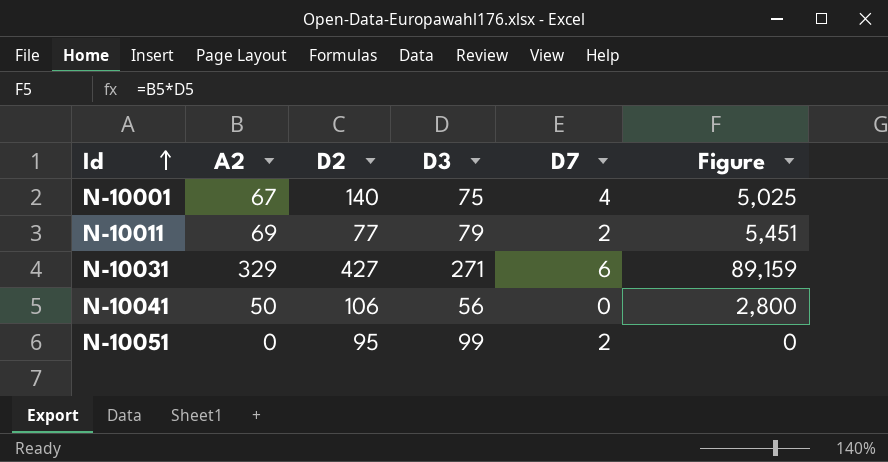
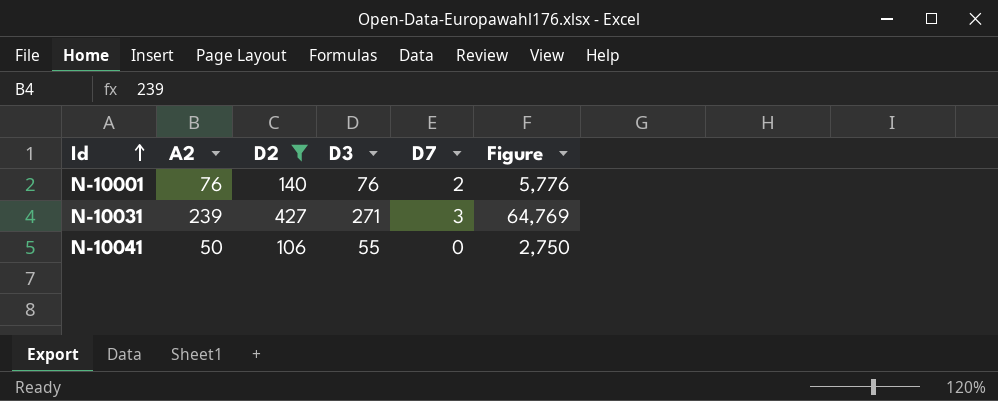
filter: none -> D2 >= 106
N-10001 | A2: 67 -> 76
N-10001 | D3: 75 -> 76
N-10001 | D7: 4 -> 2
N-10001 | Figure: 5,025 -> 5,776
N-10031 | A2: 329 -> 239
N-10031 | D7: 6 -> 3
N-10031 | Figure: 89,159 -> 64,769
N-10041 | D3: 56 -> 55
N-10041 | Figure: 2,800 -> 2,750

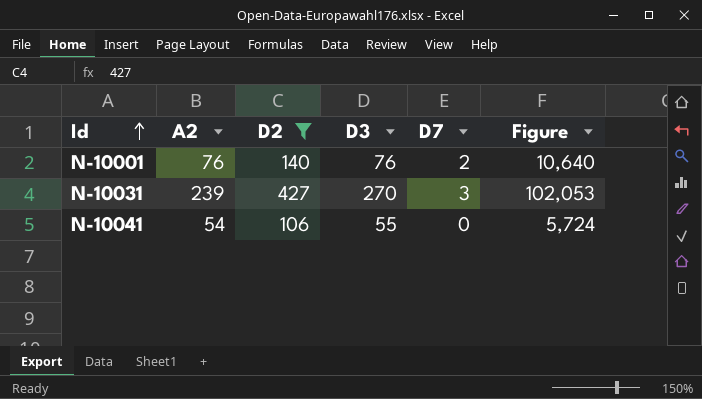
column Figure | formula: [A2] * [D3] -> [A2] * [D2]
N-10031 | D3: 271 -> 270
N-10041 | A2: 50 -> 54

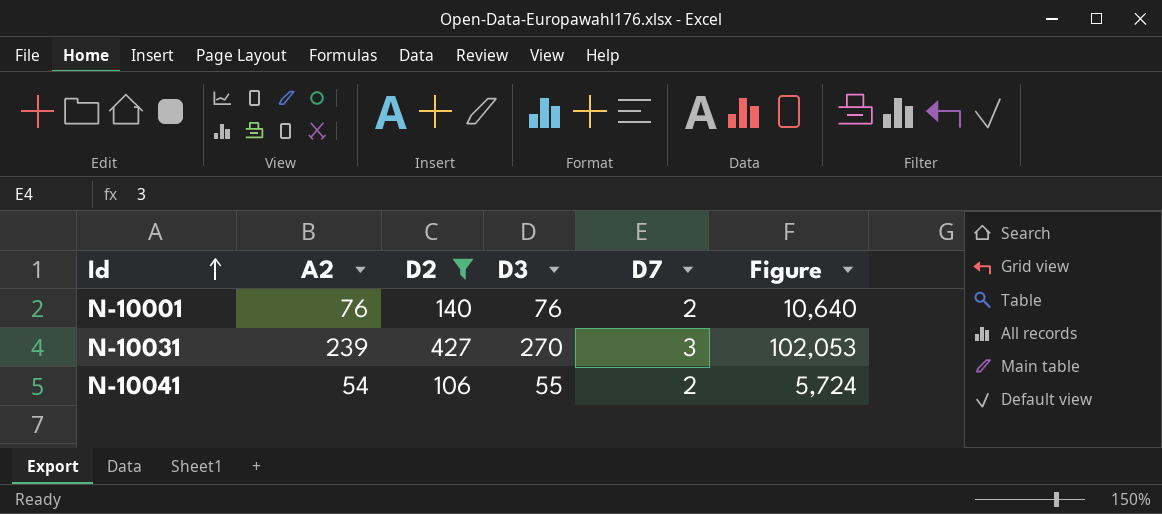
N-10041 | D7: 0 -> 2

